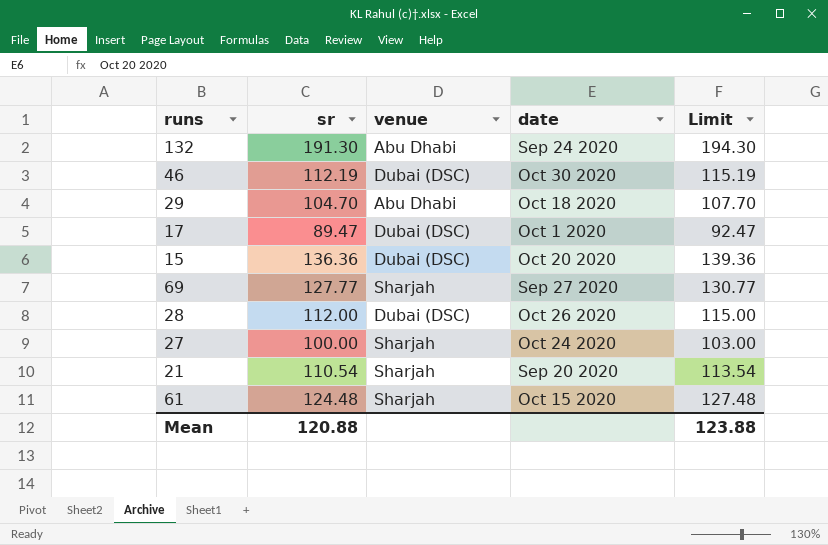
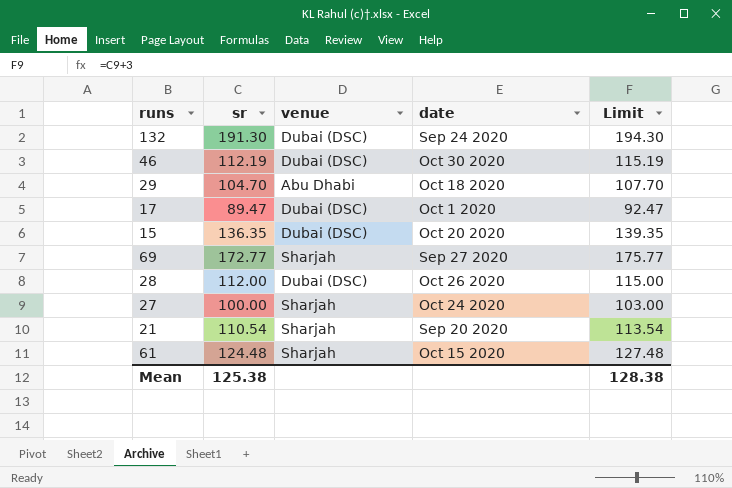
132 | venue: Abu Dhabi -> Dubai (DSC)
15 | sr: 136.36 -> 136.35
15 | Limit: 139.36 -> 139.35
69 | sr: 127.77 -> 172.77
69 | Limit: 130.77 -> 175.77
Mean | sr: 120.88 -> 125.38
Mean | Limit: 123.88 -> 128.38

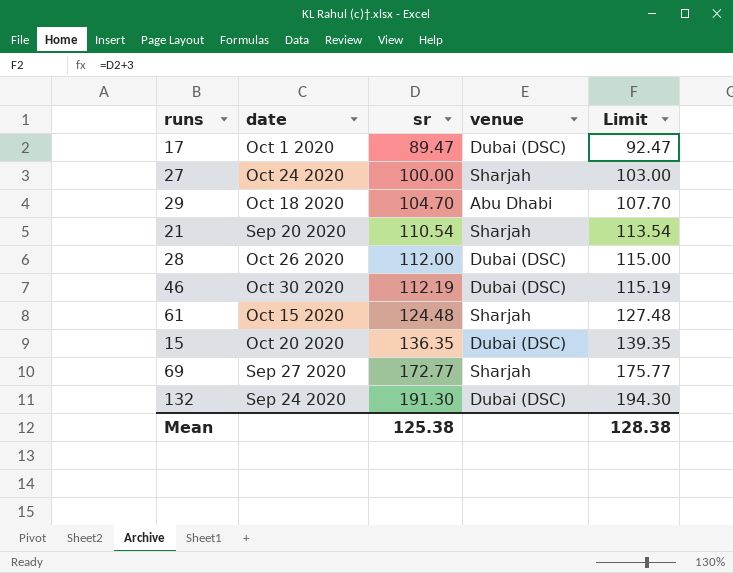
row order: none -> sr ascending
column date | position: 4 -> 2

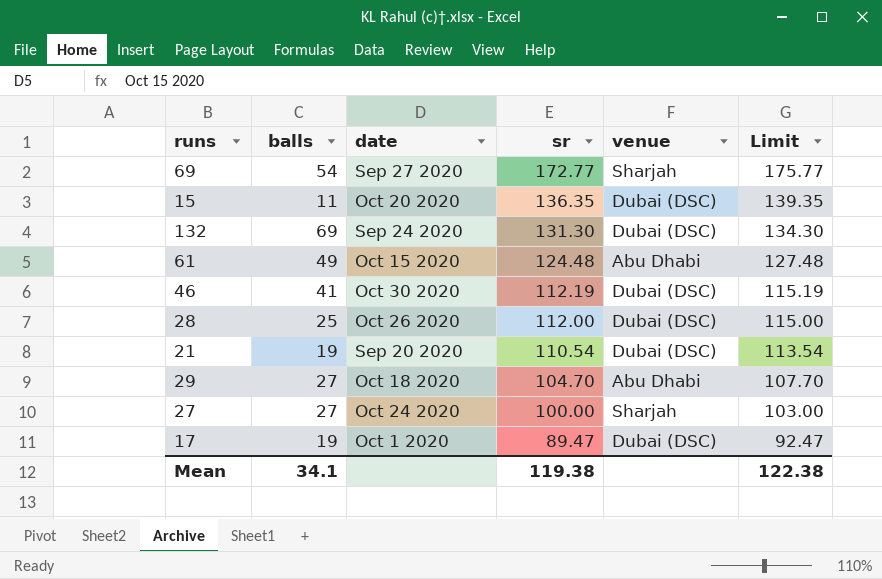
row order: sr ascending -> sr descending
column balls | position: none -> 2
132 | sr: 191.30 -> 131.30
132 | Limit: 194.30 -> 134.30
61 | venue: Sharjah -> Abu Dhabi
21 | venue: Sharjah -> Dubai (DSC)
Mean | sr: 125.38 -> 119.38
Mean | Limit: 128.38 -> 122.38

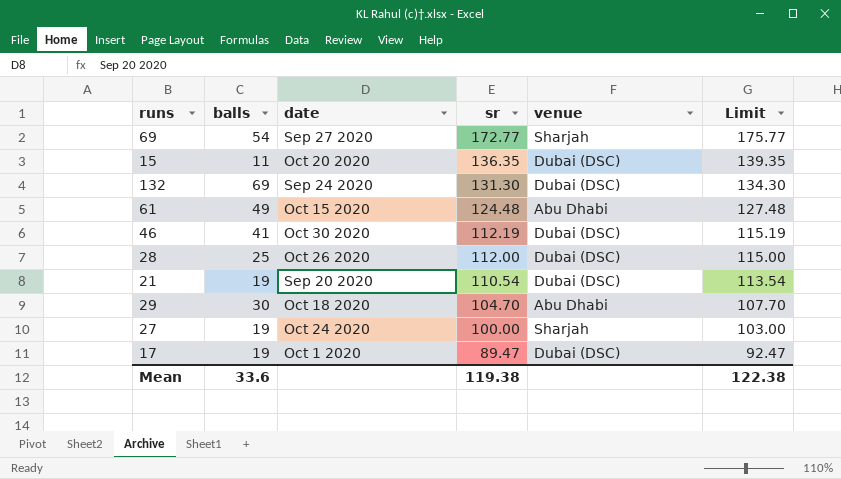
29 | balls: 27 -> 30
27 | balls: 27 -> 19
Mean | balls: 34.1 -> 33.6

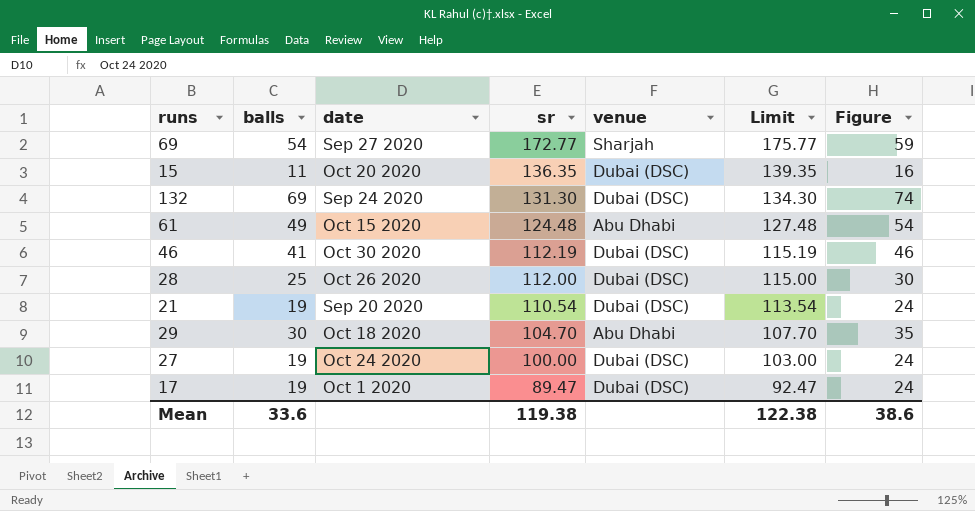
column Figure | formula: none -> [balls] + 5
27 | venue: Sharjah -> Dubai (DSC)

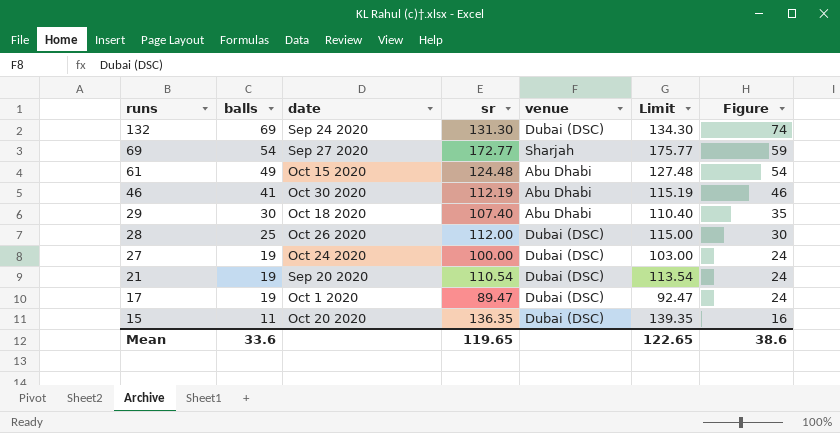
row order: sr descending -> runs descending
46 | venue: Dubai (DSC) -> Abu Dhabi
29 | sr: 104.70 -> 107.40
29 | Limit: 107.70 -> 110.40
Mean | sr: 119.38 -> 119.65
Mean | Limit: 122.38 -> 122.65

